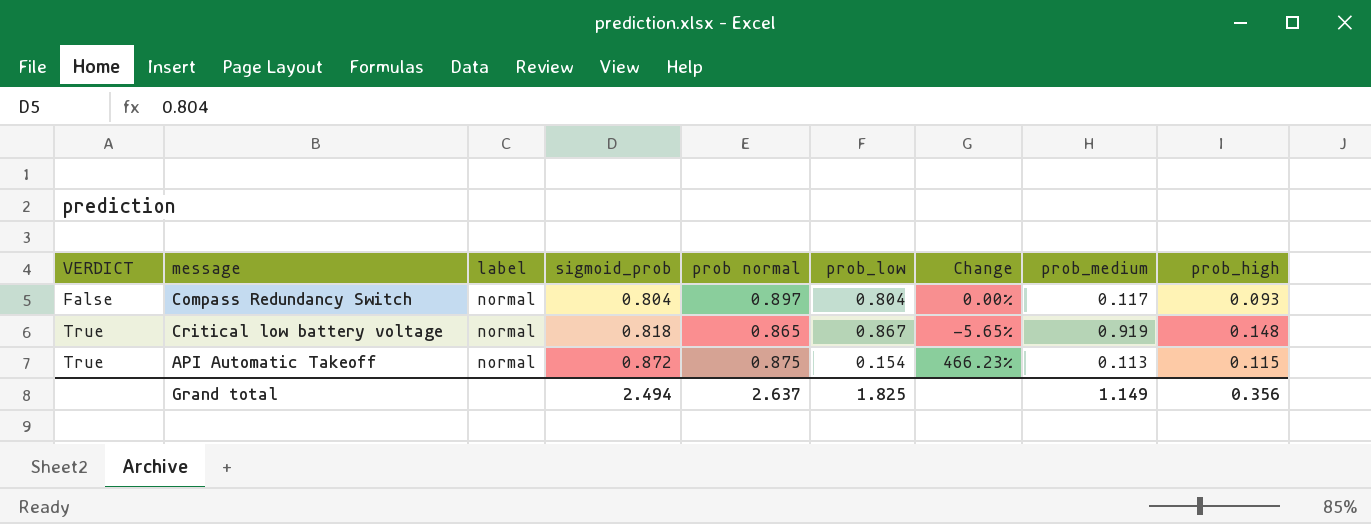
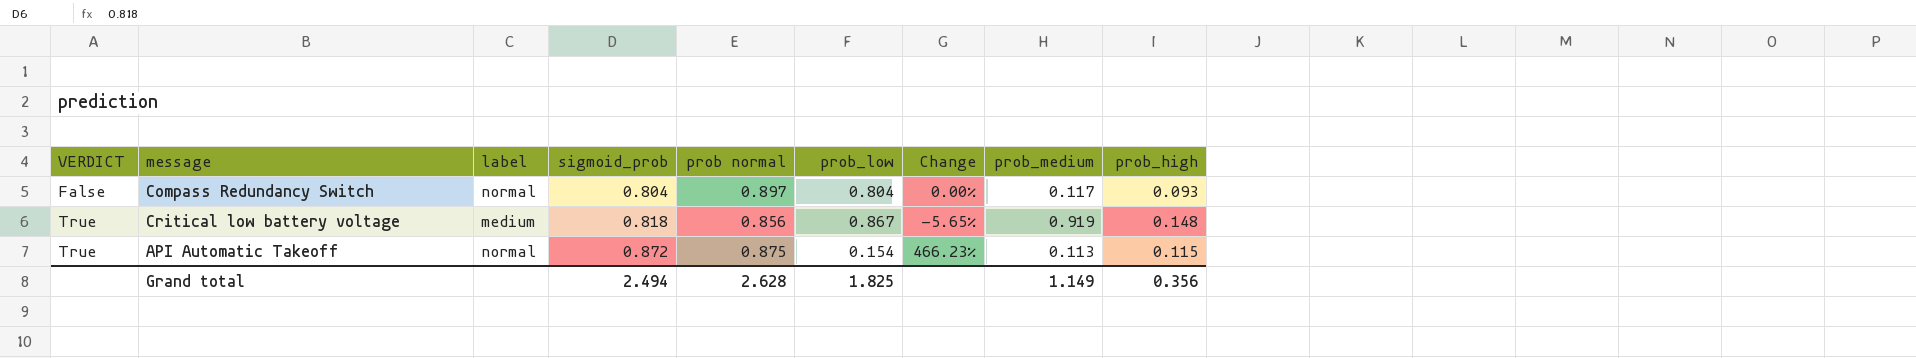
Critical low battery voltage | label: normal -> medium
Critical low battery voltage | prob normal: 0.865 -> 0.856
Grand total | prob normal: 2.637 -> 2.628

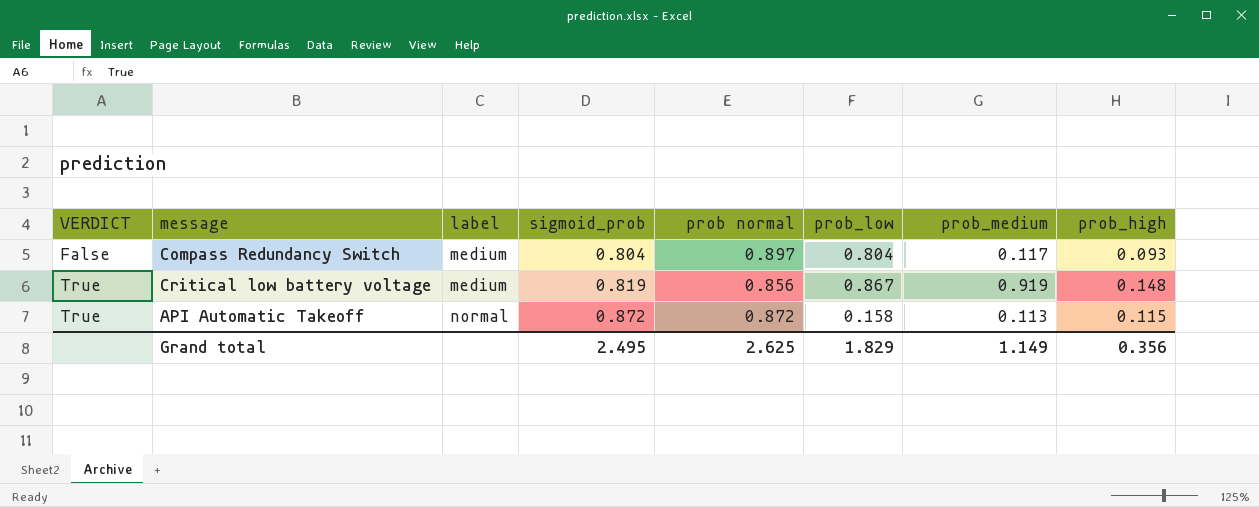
column Change | formula: ([sigmoid_prob] - [prob_low]) / [prob_low] -> none
Compass Redundancy Switch | label: normal -> medium
Critical low battery voltage | sigmoid_prob: 0.818 -> 0.819
API Automatic Takeoff | prob normal: 0.875 -> 0.872
API Automatic Takeoff | prob_low: 0.154 -> 0.158
Grand total | sigmoid_prob: 2.494 -> 2.495
Grand total | prob normal: 2.628 -> 2.625
Grand total | prob_low: 1.825 -> 1.829

